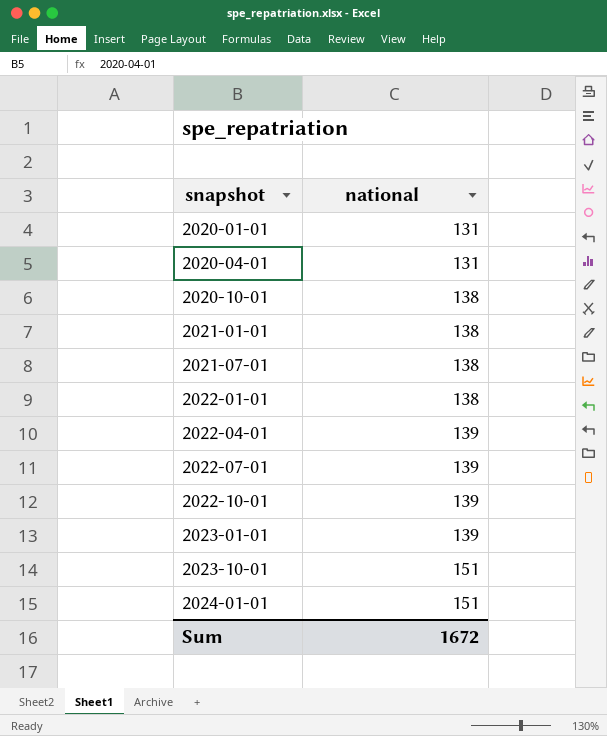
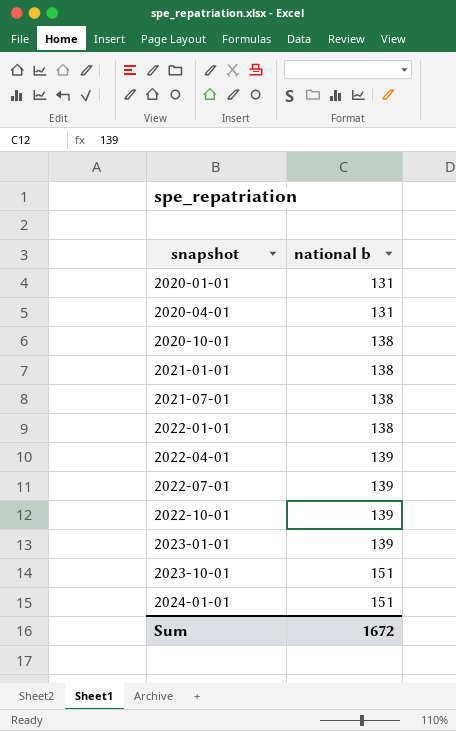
column name: national -> national b

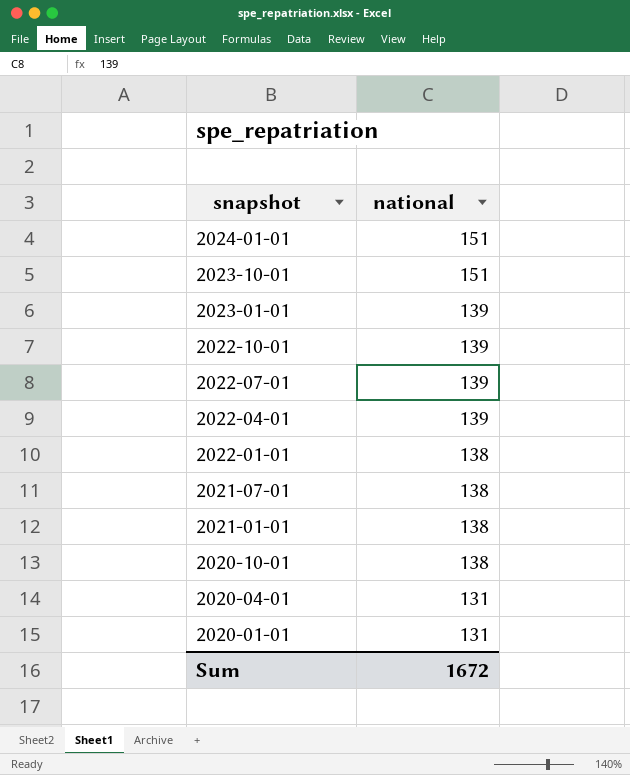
row order: snapshot ascending -> snapshot descending
column name: national b -> national

